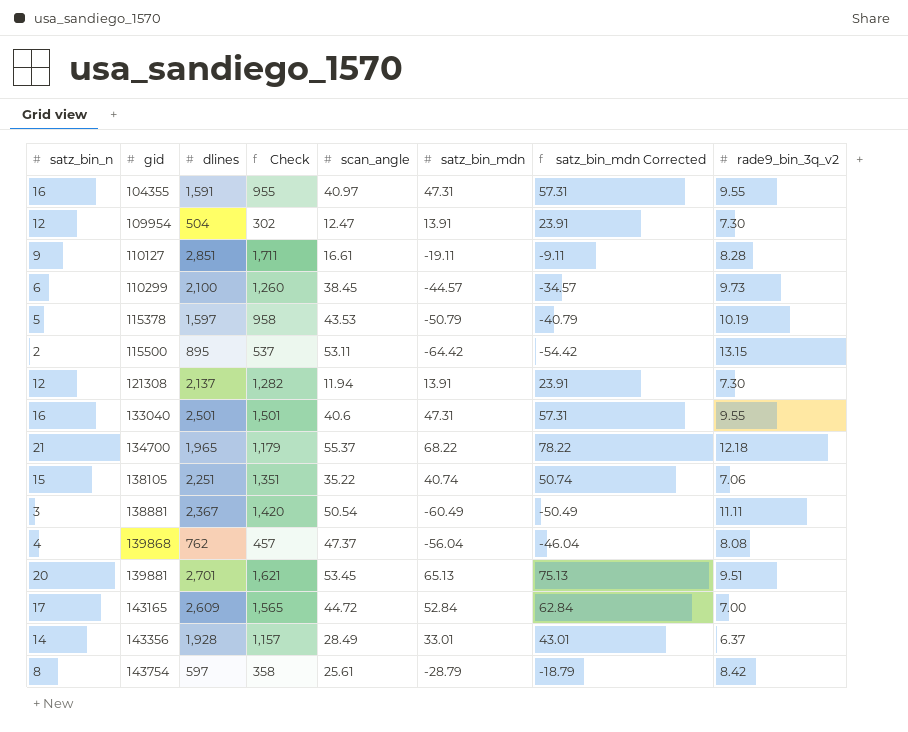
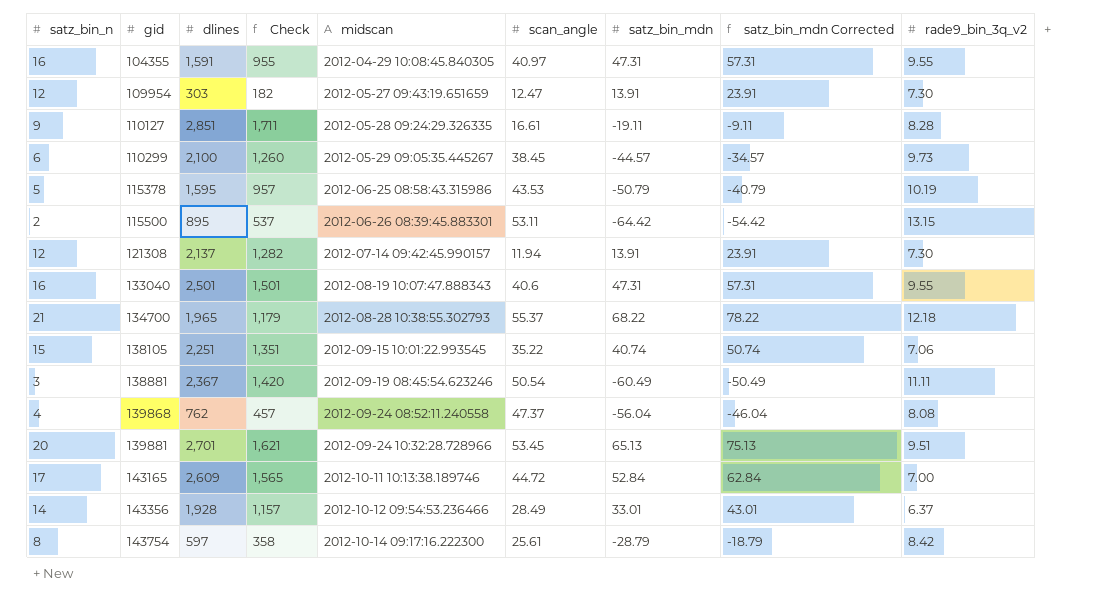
column midscan | position: none -> 5
109954 | dlines: 504 -> 303
109954 | Check: 302 -> 182
115378 | dlines: 1,597 -> 1,595
115378 | Check: 958 -> 957

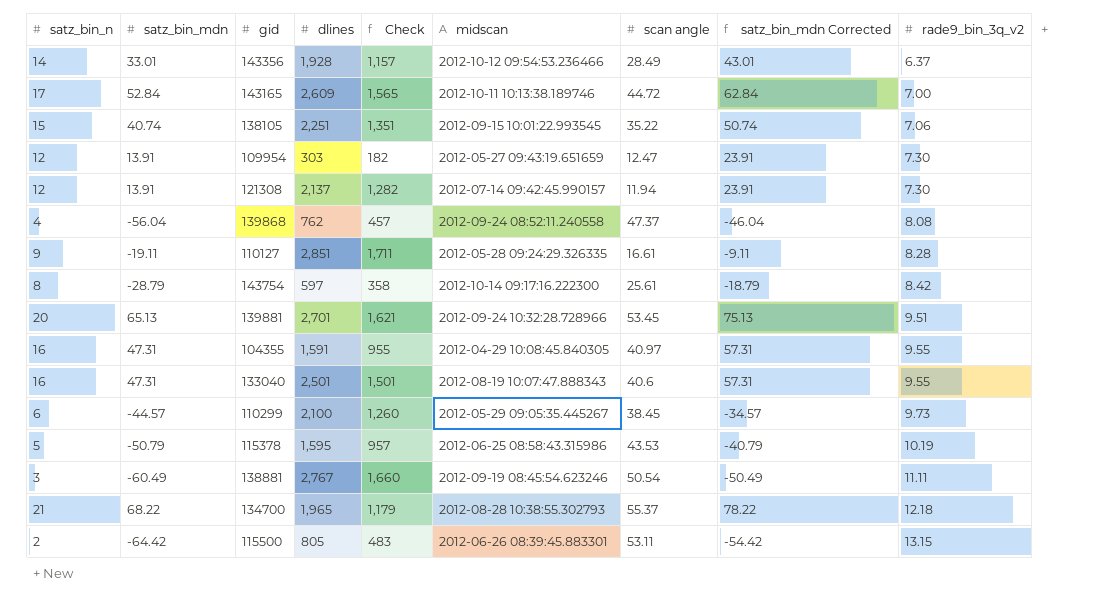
row order: gid ascending -> rade9_bin_3q_v2 ascending
column satz_bin_mdn | position: 7 -> 2
column name: scan_angle -> scan angle
138881 | dlines: 2,367 -> 2,767
138881 | Check: 1,420 -> 1,660
115500 | dlines: 895 -> 805
115500 | Check: 537 -> 483

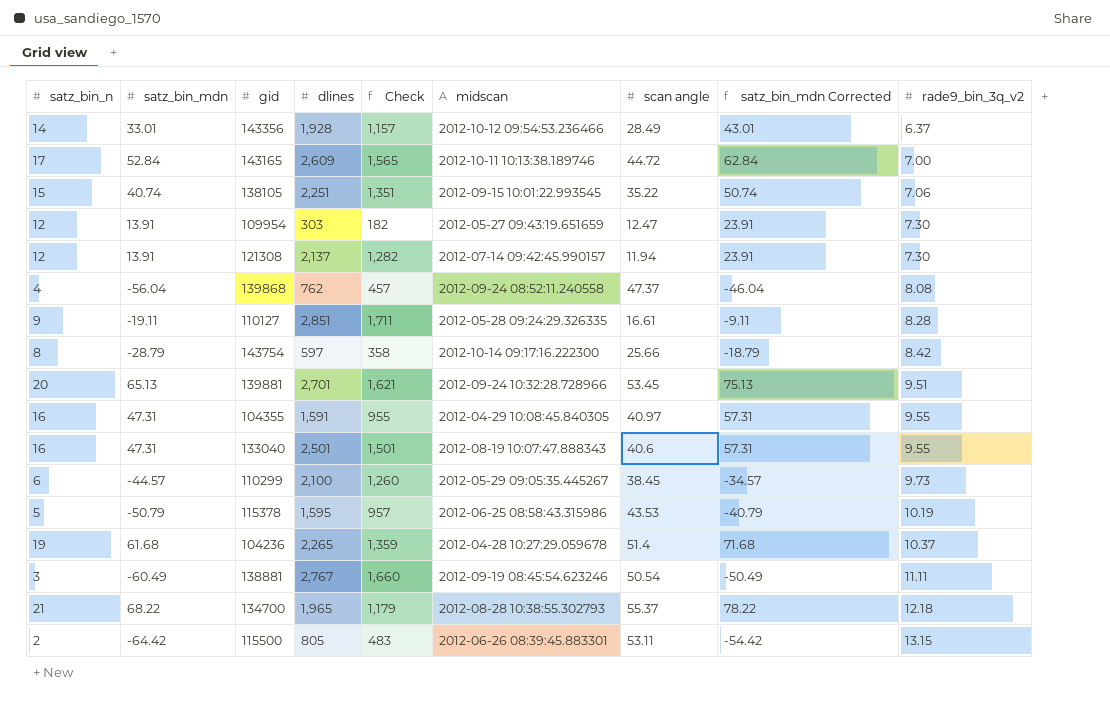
143754 | scan angle: 25.61 -> 25.66
row 104236: none -> 19 | 61.68 | 2,265 | 1,359 | 2012-04-28 10:27:29.059678 | 51.4 | 71.68 | 10.37

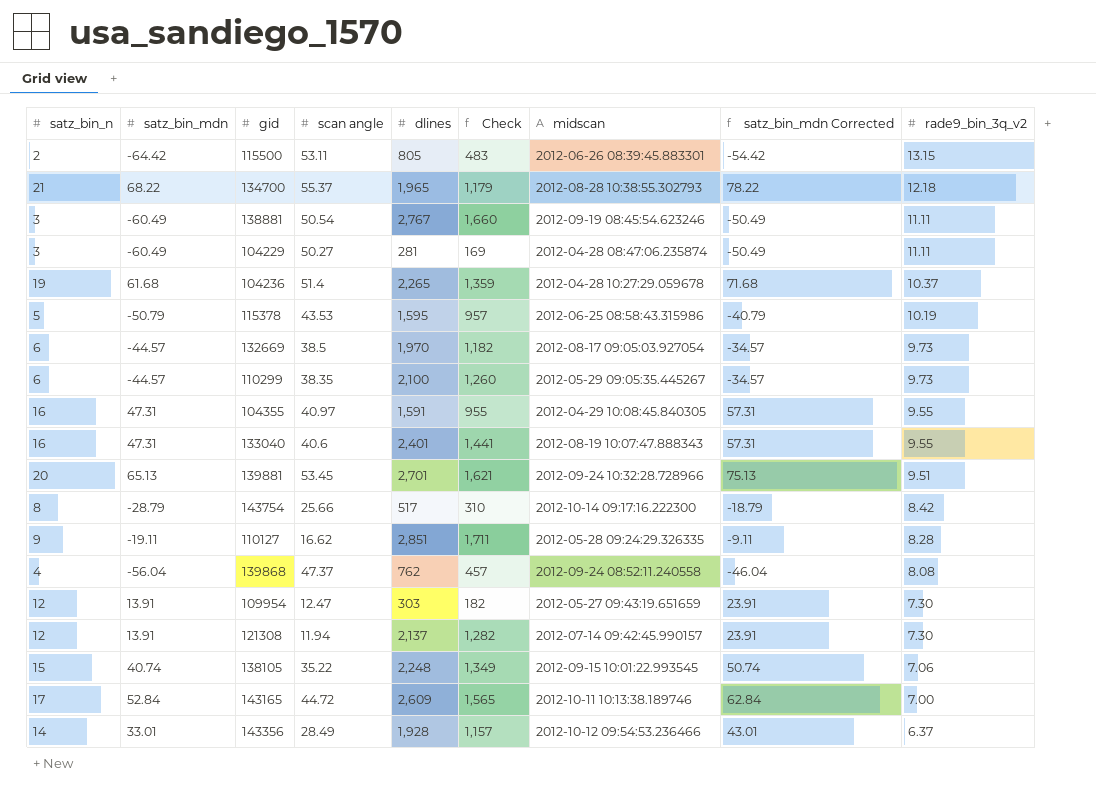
row order: rade9_bin_3q_v2 ascending -> rade9_bin_3q_v2 descending
column scan angle | position: 7 -> 4
row 104229: none -> 3 | -60.49 | 50.27 | 281 | 169 | 2012-04-28 08:47:06.235874 | -50.49 | 11.11
row 132669: none -> 6 | -44.57 | 38.5 | 1,970 | 1,182 | 2012-08-17 09:05:03.927054 | -34.57 | 9.73
110299 | scan angle: 38.45 -> 38.35
133040 | dlines: 2,501 -> 2,401
133040 | Check: 1,501 -> 1,441
143754 | dlines: 597 -> 517
143754 | Check: 358 -> 310
110127 | scan angle: 16.61 -> 16.62
138105 | dlines: 2,251 -> 2,248
138105 | Check: 1,351 -> 1,349

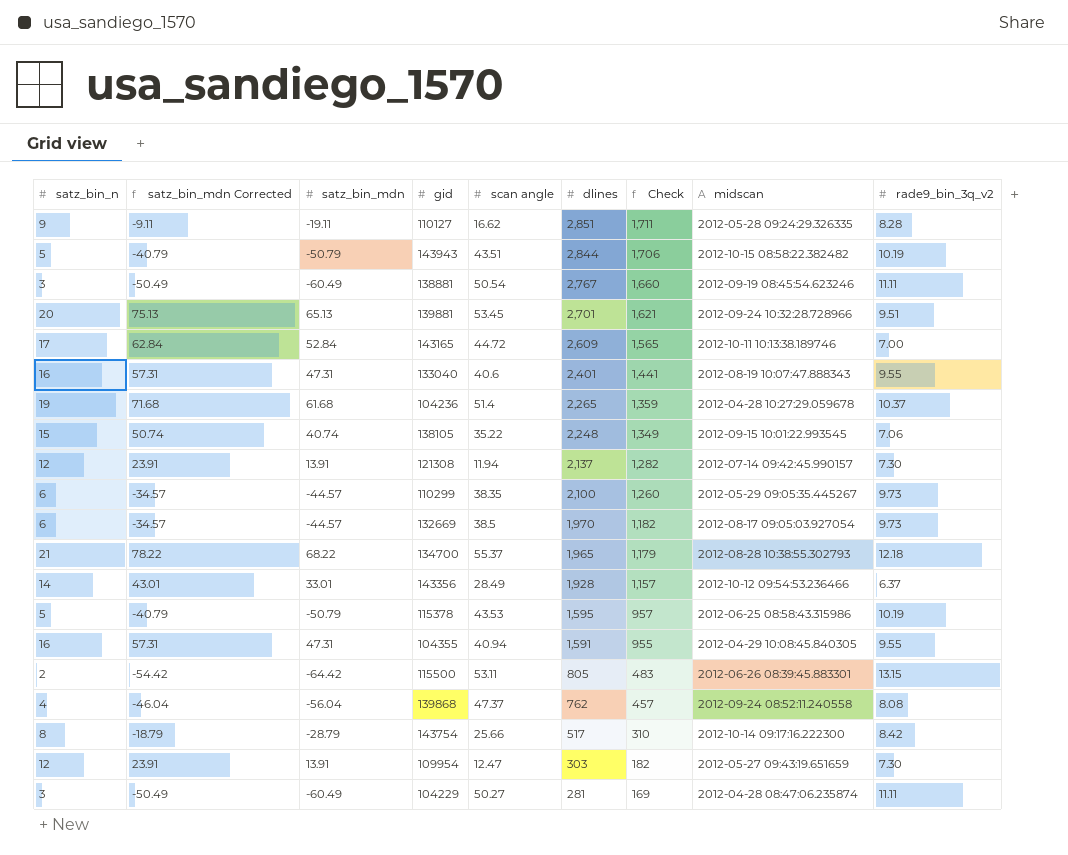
row order: rade9_bin_3q_v2 descending -> dlines descending
column satz_bin_mdn Corrected | position: 8 -> 2
row 143943: none -> 5 | -40.79 | -50.79 | 43.51 | 2,844 | 1,706 | 2012-10-15 08:58:22.382482 | 10.19
104355 | scan angle: 40.97 -> 40.94

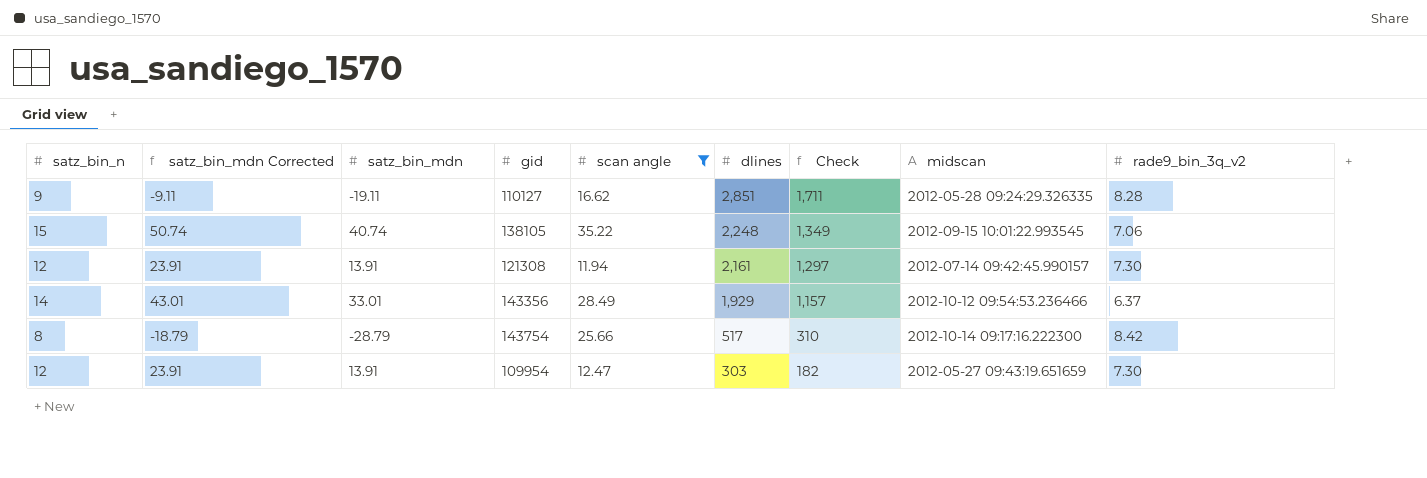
filter: none -> scan angle <= 35.22
121308 | dlines: 2,137 -> 2,161
121308 | Check: 1,282 -> 1,297
143356 | dlines: 1,928 -> 1,929

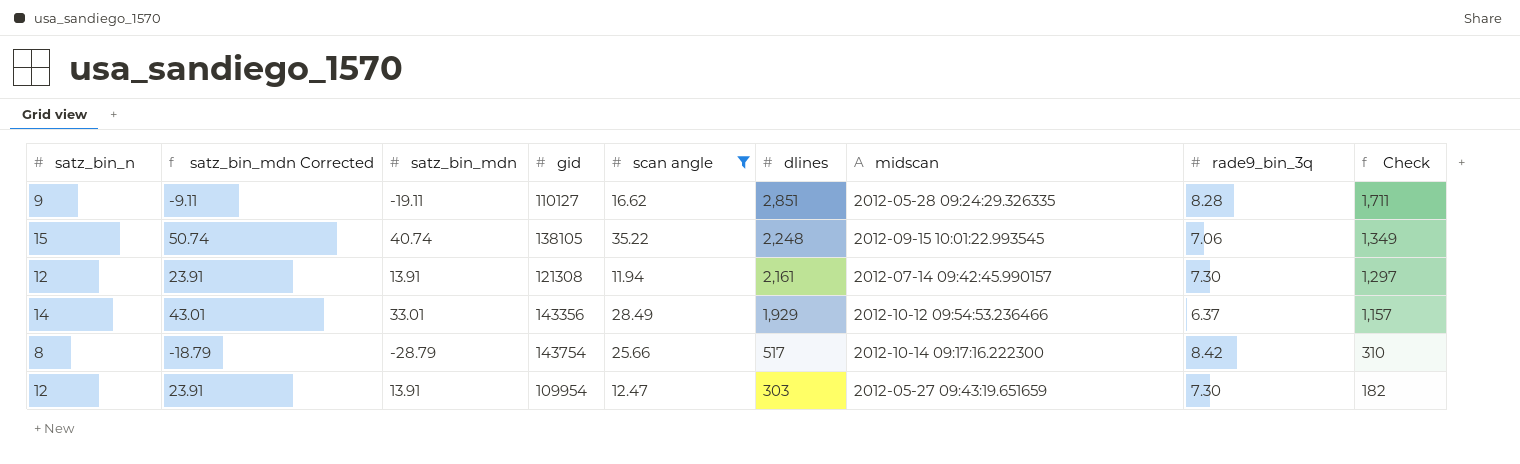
column name: rade9_bin_3q_v2 -> rade9_bin_3q
column Check | position: 7 -> 9

